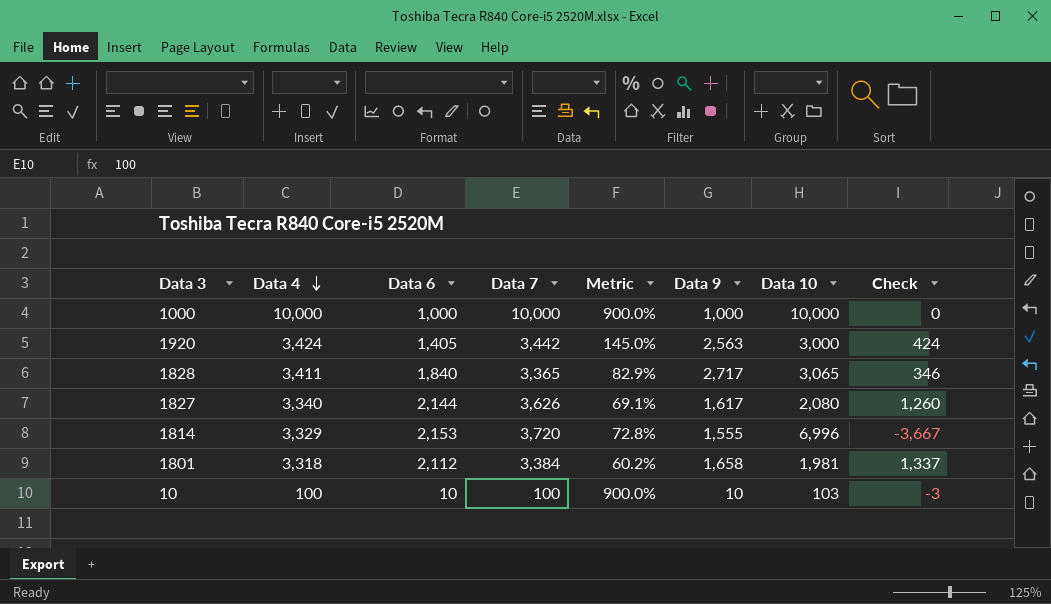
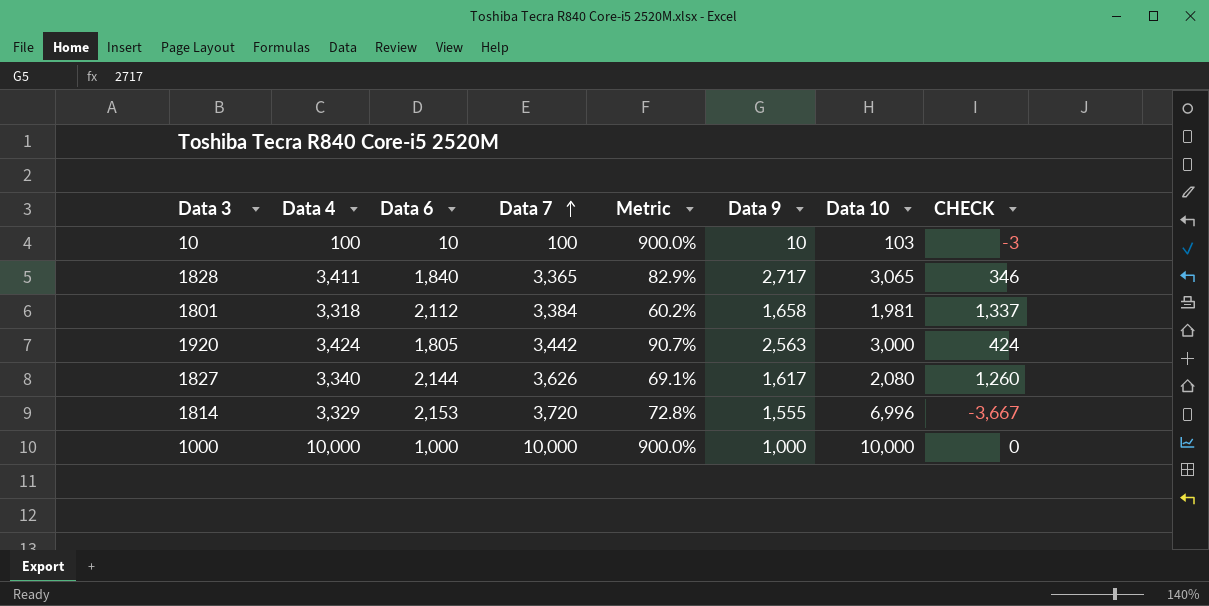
row order: Data 4 descending -> Data 7 ascending
column name: Check -> CHECK
1920 | Data 6: 1,405 -> 1,805
1920 | Metric: 145.0% -> 90.7%

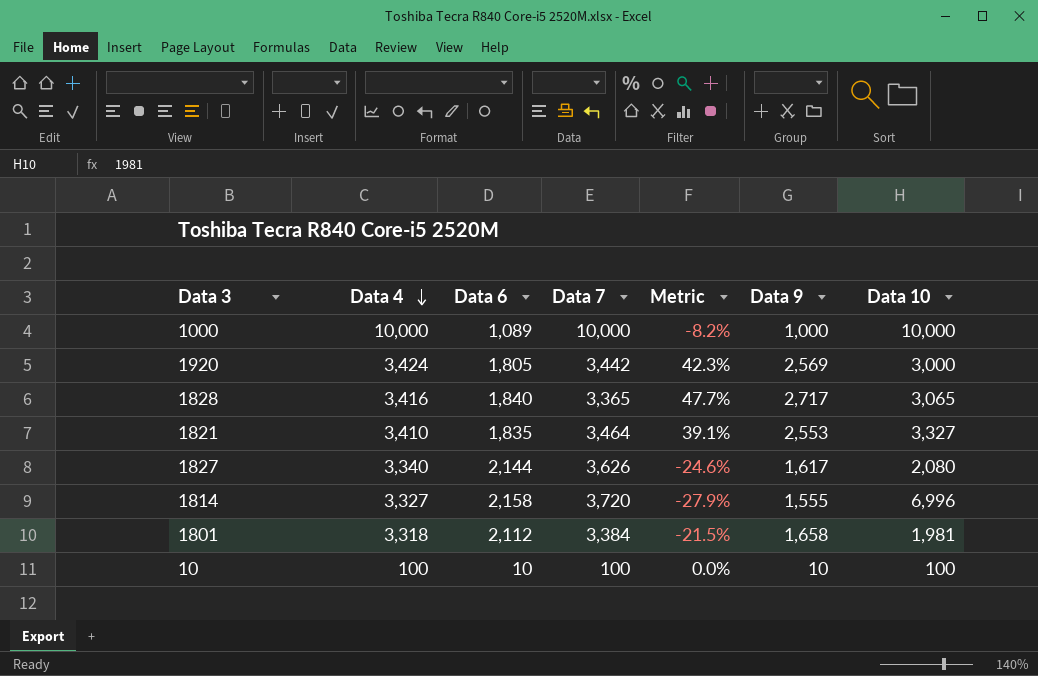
row order: Data 7 ascending -> Data 4 descending
column CHECK | formula: [Data 4] - [Data 10] -> none
column Metric | formula: ([Data 7] - [Data 6]) / [Data 6] -> ([Data 9] - [Data 6]) / [Data 6]
1000 | Data 6: 1,000 -> 1,089
1920 | Data 9: 2,563 -> 2,569
1828 | Data 4: 3,411 -> 3,416
row 1821: none -> 3,410 | 1,835 | 3,464 | 39.1% | 2,553 | 3,327
1814 | Data 4: 3,329 -> 3,327
1814 | Data 6: 2,153 -> 2,158
10 | Data 10: 103 -> 100

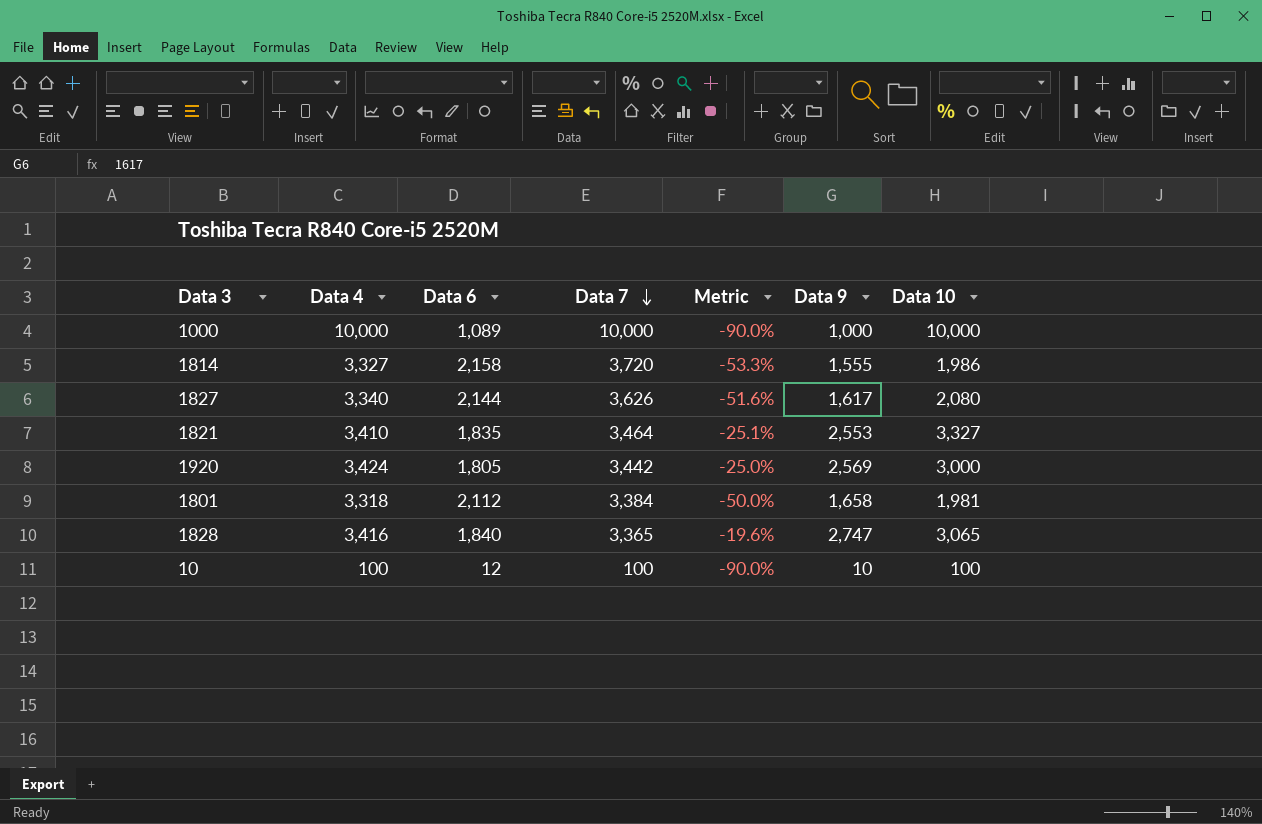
row order: Data 4 descending -> Data 7 descending
column Metric | formula: ([Data 9] - [Data 6]) / [Data 6] -> ([Data 9] - [Data 4]) / [Data 4]
1814 | Data 10: 6,996 -> 1,986
1828 | Data 9: 2,717 -> 2,747
10 | Data 6: 10 -> 12

